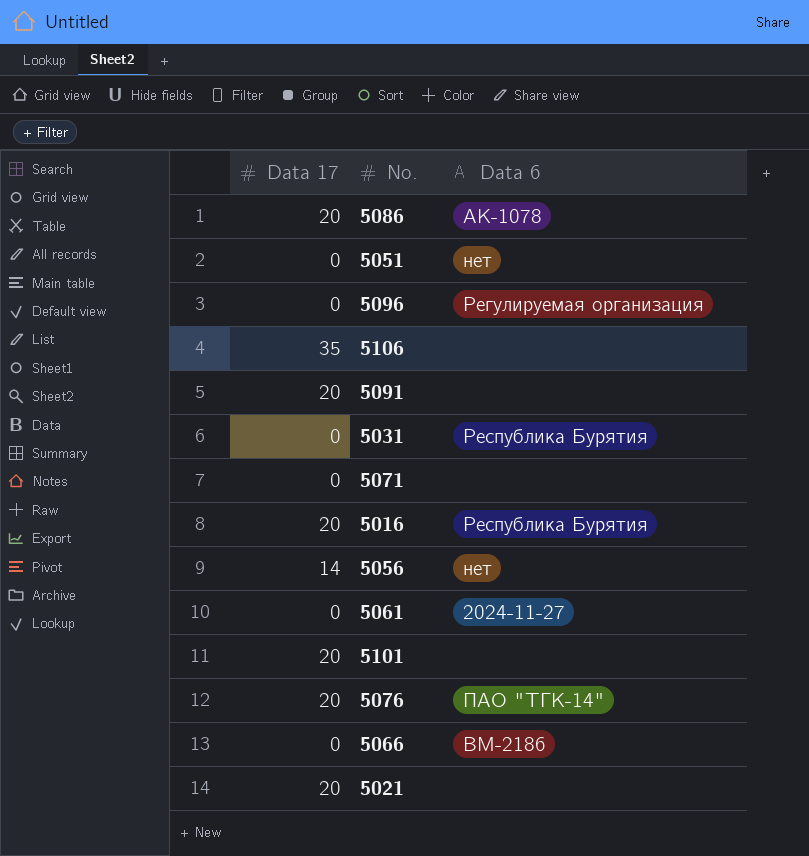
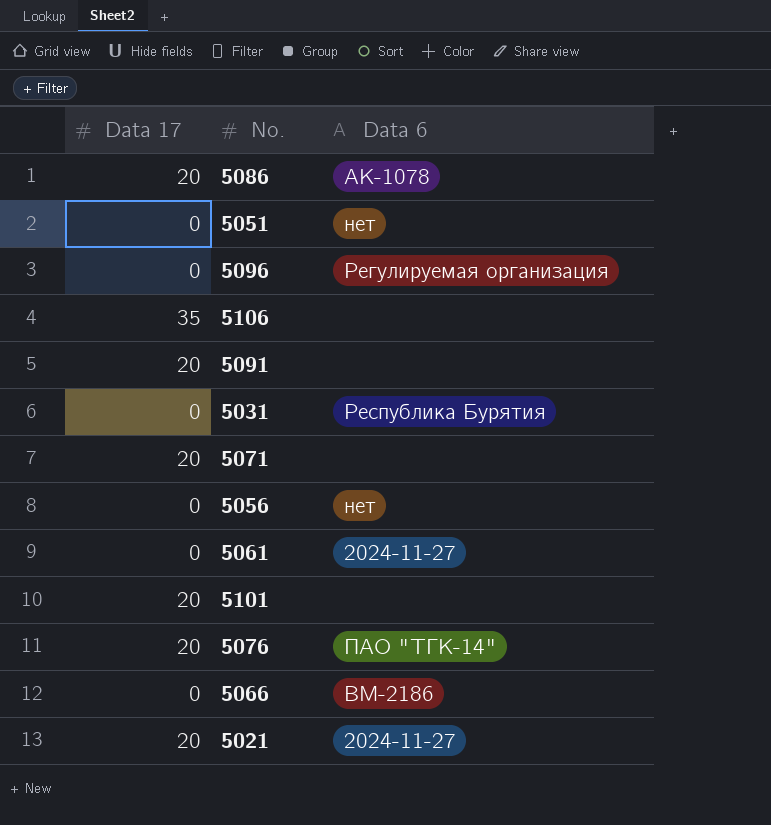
row 5016: 20 | Республика Бурятия -> none
5071 | Data 17: 0 -> 20
5056 | Data 17: 14 -> 0
5021 | Data 6: none -> 2024-11-27

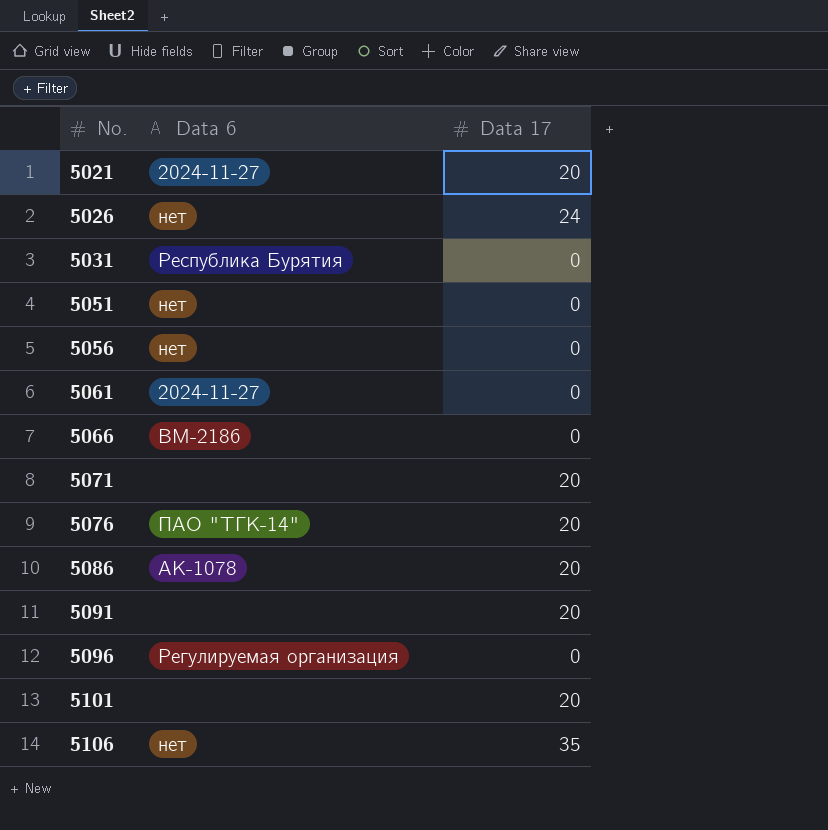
row order: none -> No. ascending
column Data 17 | position: 1 -> 3
row 5026: none -> нет | 24
5106 | Data 6: none -> нет

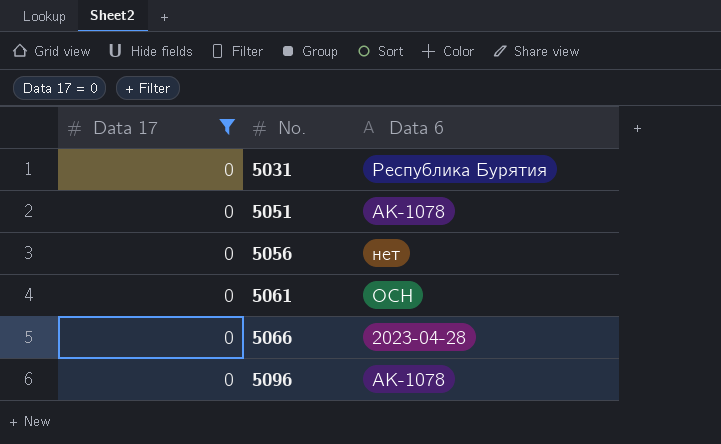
filter: none -> Data 17 = 0
column Data 17 | position: 3 -> 1
5051 | Data 6: нет -> АК-1078
5061 | Data 6: 2024-11-27 -> ОСН
5066 | Data 6: ВМ-2186 -> 2023-04-28
5096 | Data 6: Регулируемая организация -> АК-1078

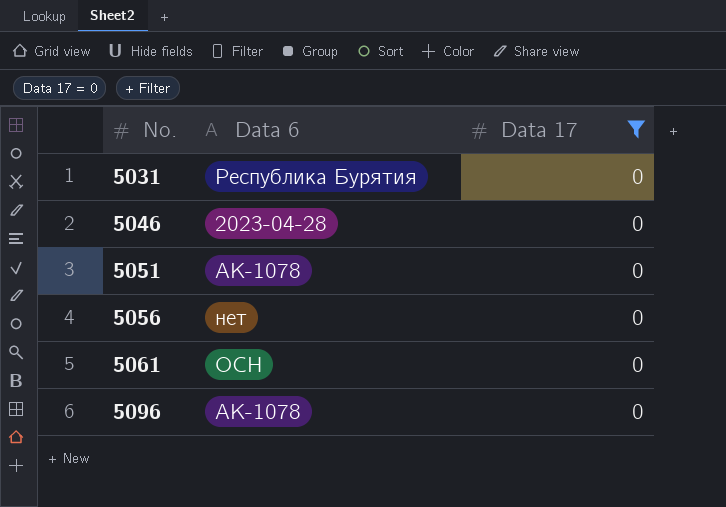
column Data 17 | position: 1 -> 3
row 5066: 0 | 2023-04-28 -> none
row 5046: none -> 2023-04-28 | 0

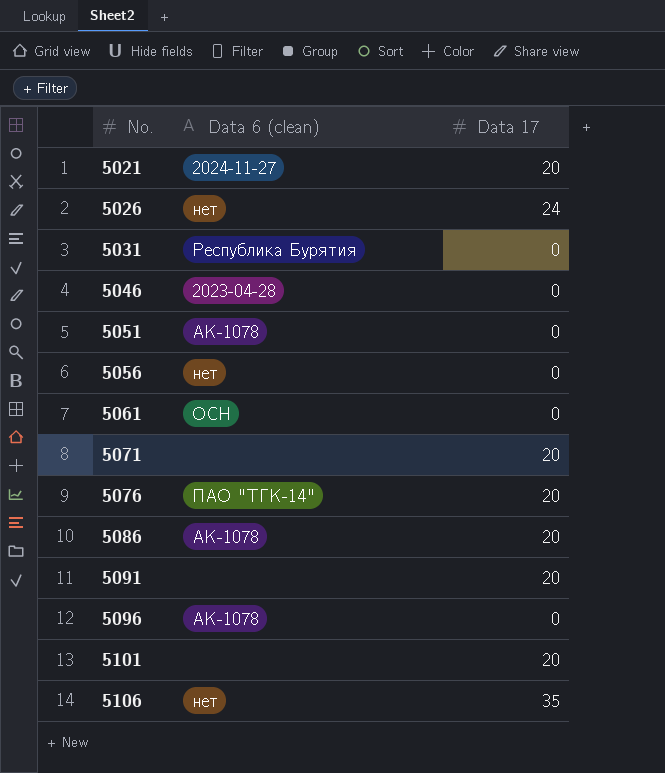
filter: Data 17 = 0 -> none
column name: Data 6 -> Data 6 (clean)

